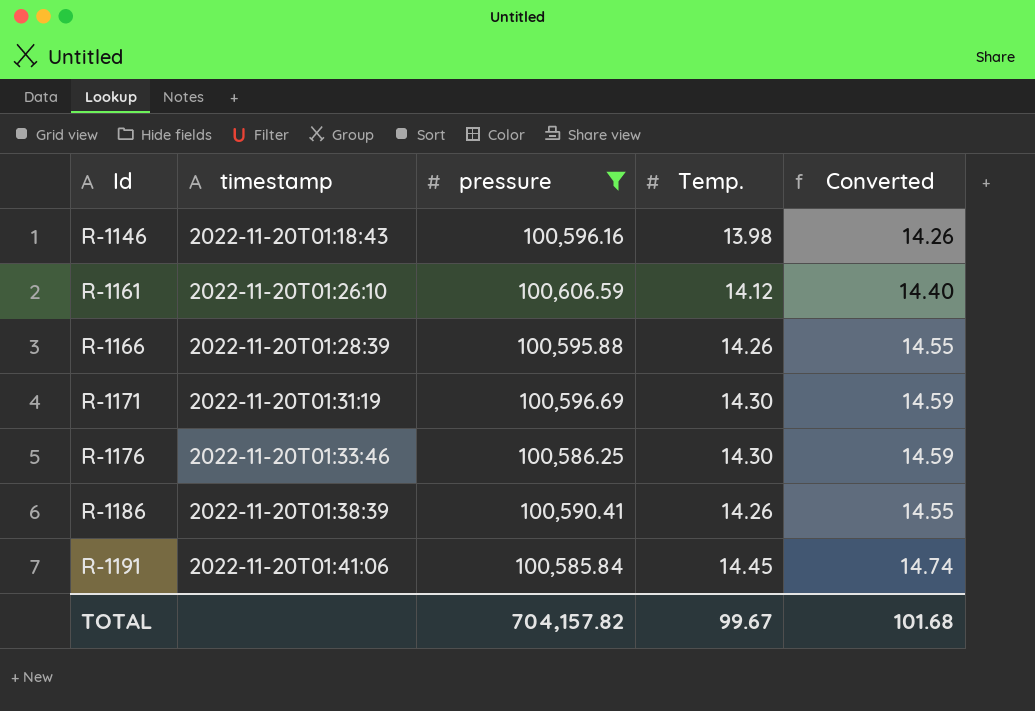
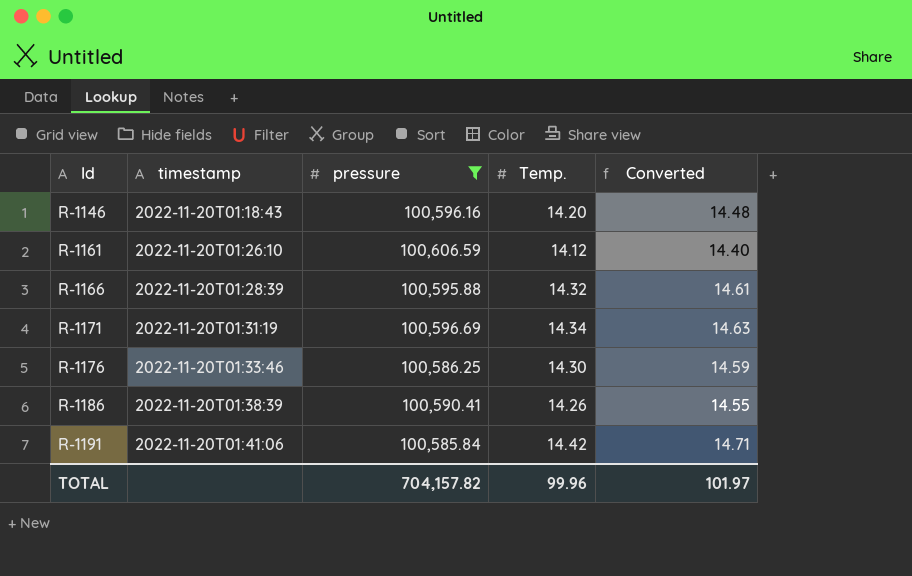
R-1146 | Temp.: 13.98 -> 14.20
R-1146 | Converted: 14.26 -> 14.48
R-1166 | Temp.: 14.26 -> 14.32
R-1166 | Converted: 14.55 -> 14.61
R-1171 | Temp.: 14.30 -> 14.34
R-1171 | Converted: 14.59 -> 14.63
R-1191 | Temp.: 14.45 -> 14.42
R-1191 | Converted: 14.74 -> 14.71
TOTAL | Temp.: 99.67 -> 99.96
TOTAL | Converted: 101.68 -> 101.97

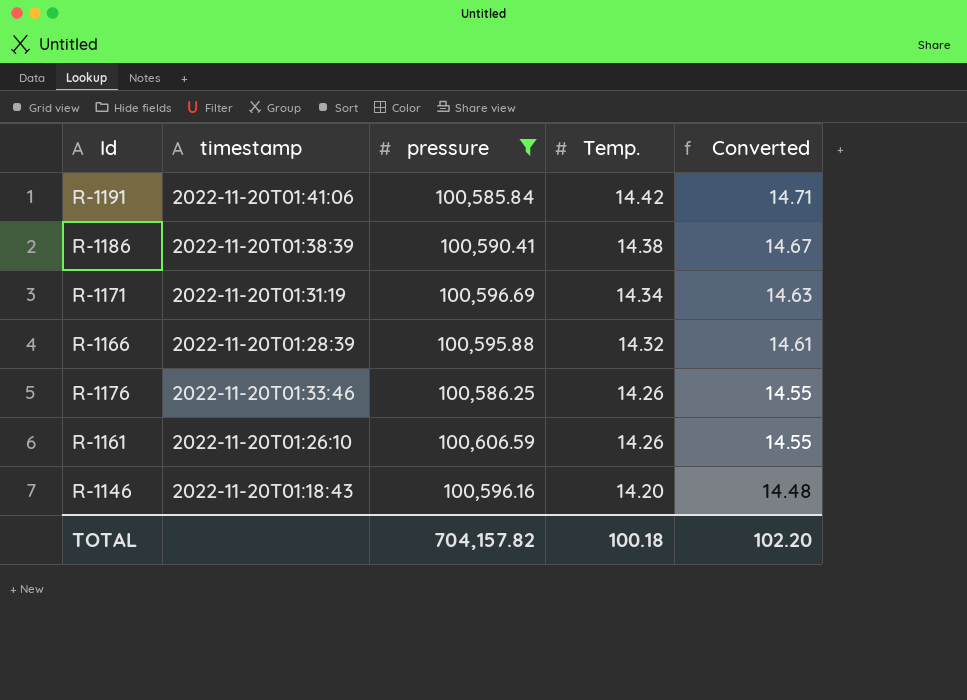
row order: Id ascending -> Temp. descending
R-1186 | Temp.: 14.26 -> 14.38
R-1186 | Converted: 14.55 -> 14.67
R-1176 | Temp.: 14.30 -> 14.26
R-1176 | Converted: 14.59 -> 14.55
R-1161 | Temp.: 14.12 -> 14.26
R-1161 | Converted: 14.40 -> 14.55
TOTAL | Temp.: 99.96 -> 100.18
TOTAL | Converted: 101.97 -> 102.20

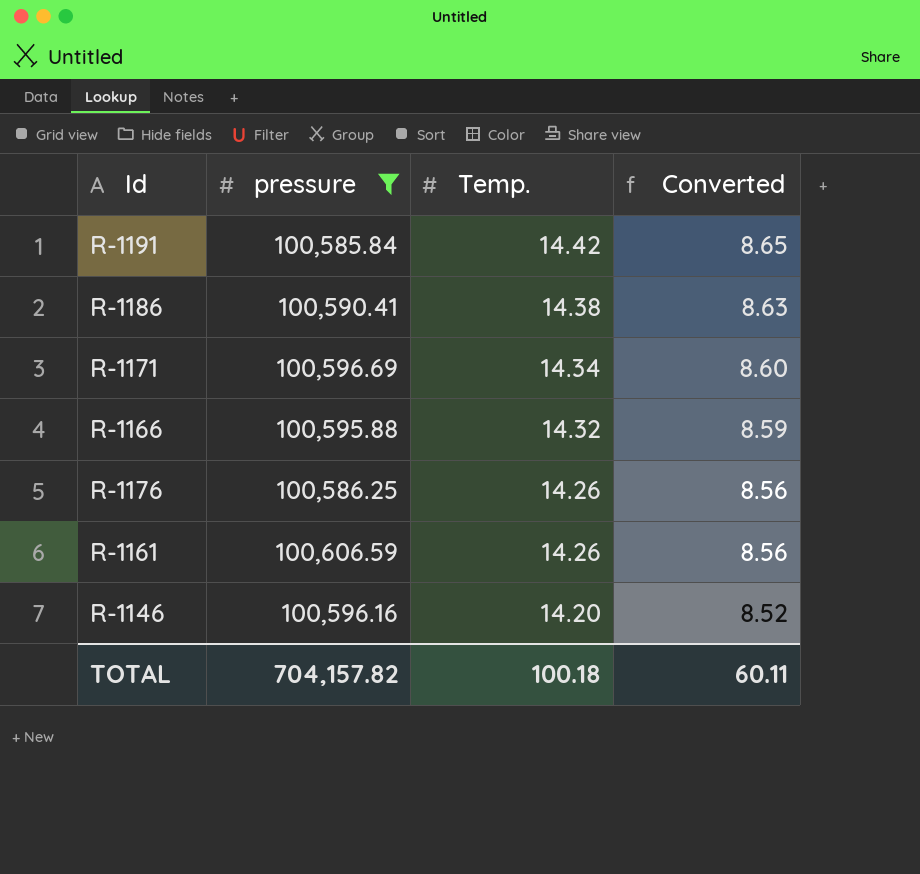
column timestamp | position: 2 -> none
column Converted | formula: [Temp.] * 1.02 -> [Temp.] * 0.6
TOTAL | Converted: 102.20 -> 60.11

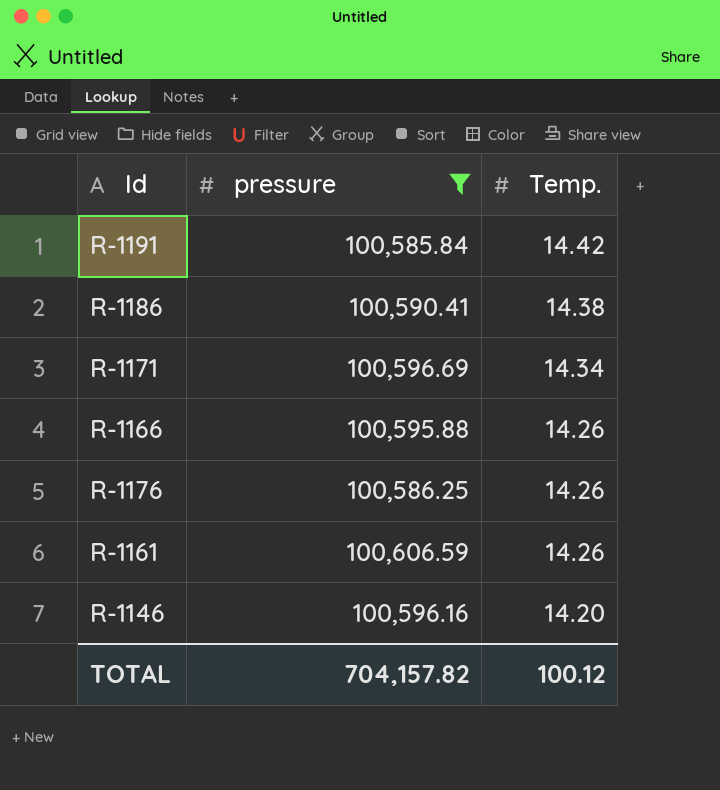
column Converted | formula: [Temp.] * 0.6 -> none
R-1166 | Temp.: 14.32 -> 14.26
TOTAL | Temp.: 100.18 -> 100.12

